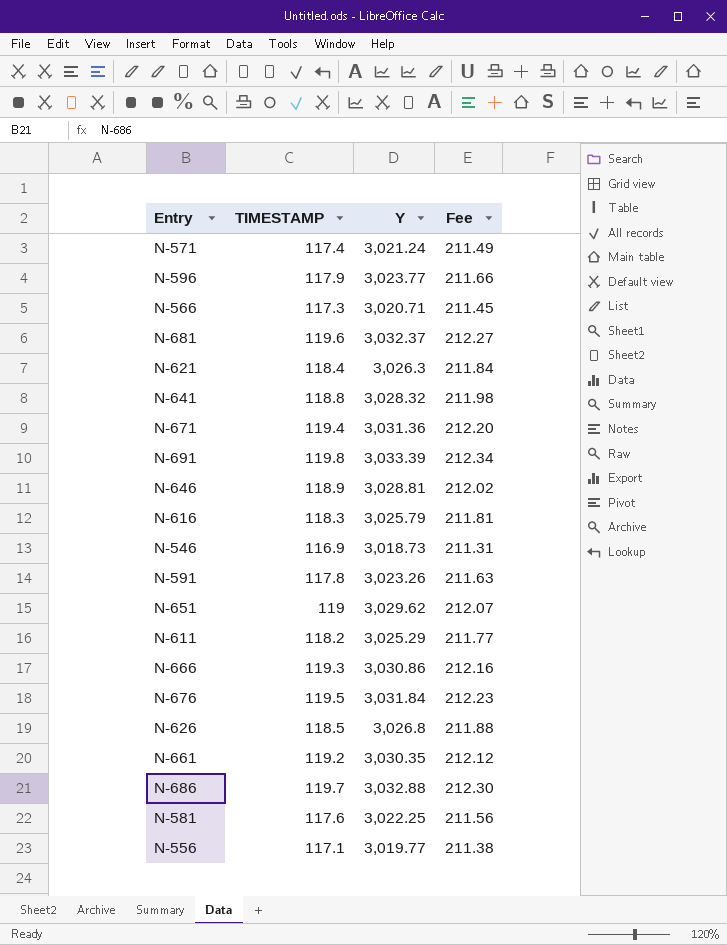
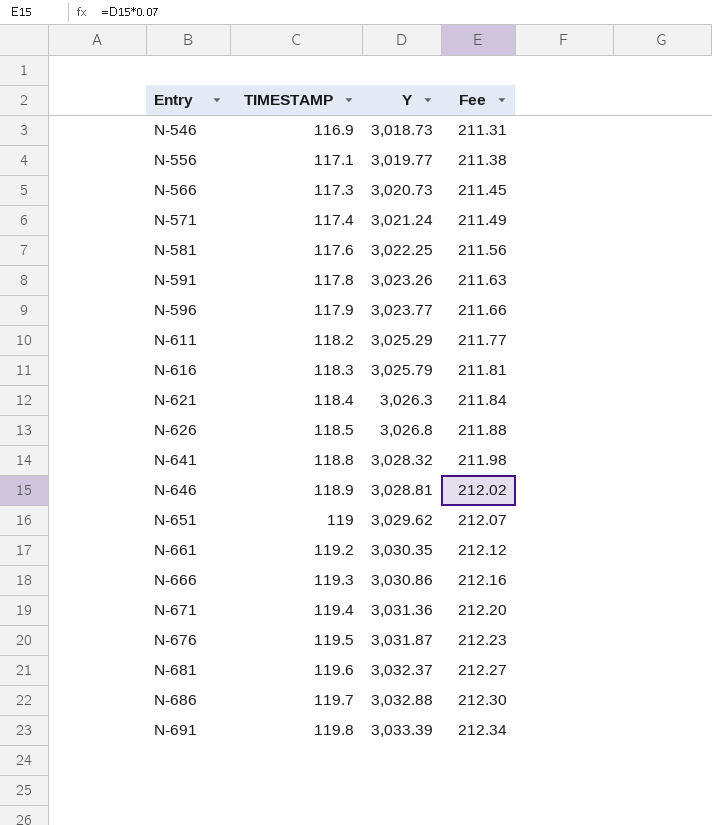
row order: none -> Entry ascending
N-566 | Y: 3,020.71 -> 3,020.73
N-676 | Y: 3,031.84 -> 3,031.87

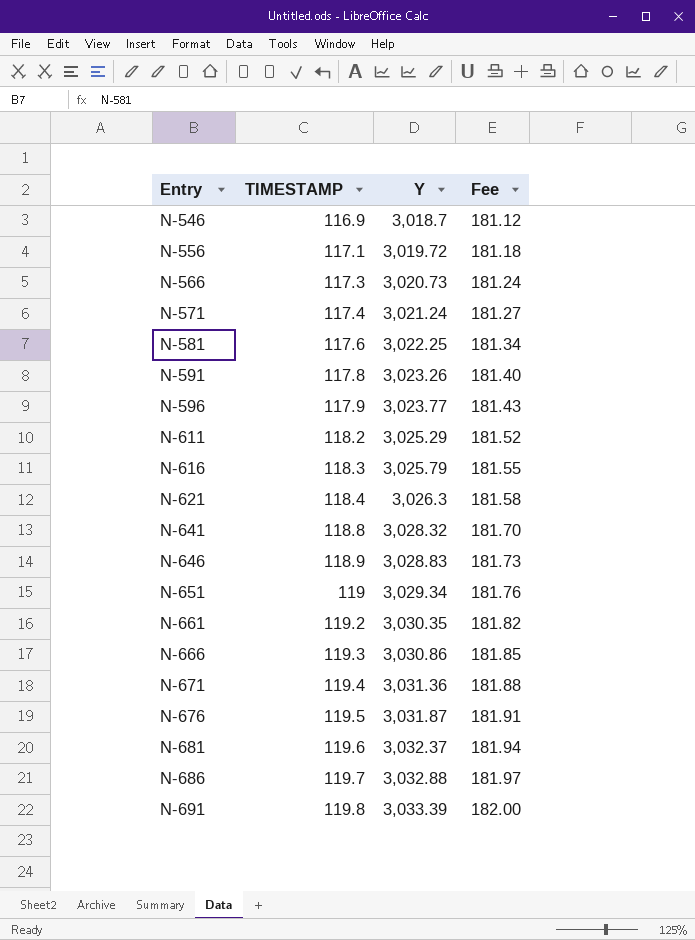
column Fee | formula: [Y] * 0.07 -> [Y] * 0.06
row N-626: 118.5 | 3,026.8 | 211.88 -> none
N-546 | Y: 3,018.73 -> 3,018.7
N-556 | Y: 3,019.77 -> 3,019.72
N-646 | Y: 3,028.81 -> 3,028.83
N-651 | Y: 3,029.62 -> 3,029.34

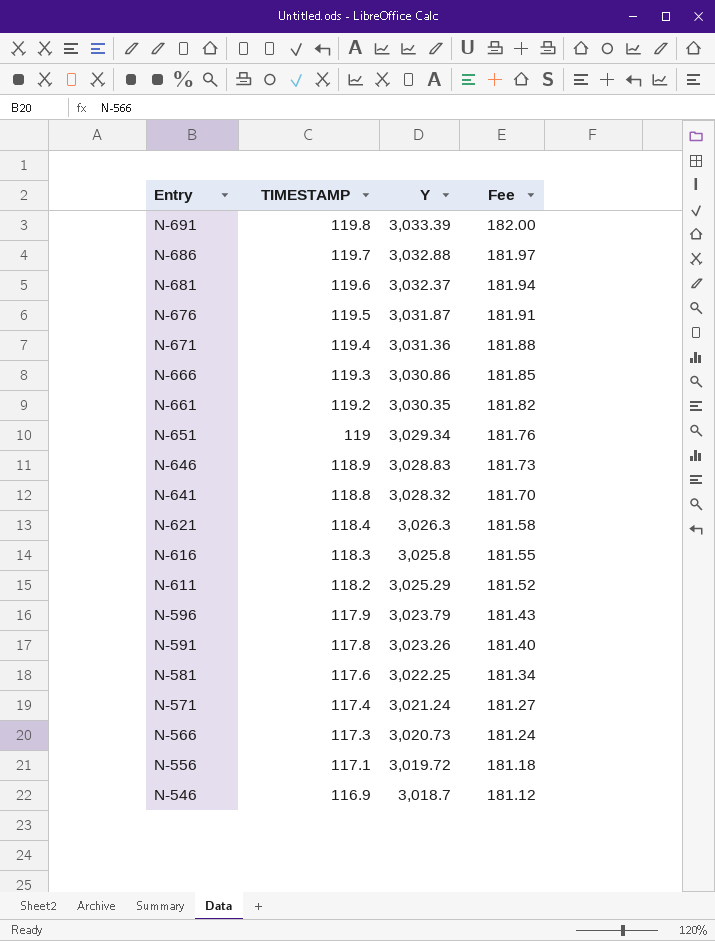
row order: Entry ascending -> Entry descending
N-616 | Y: 3,025.79 -> 3,025.8
N-596 | Y: 3,023.77 -> 3,023.79

